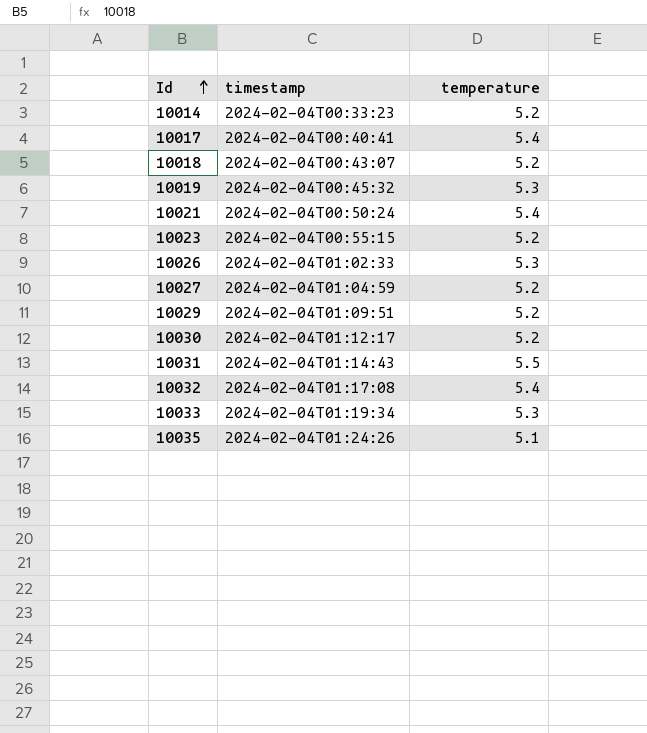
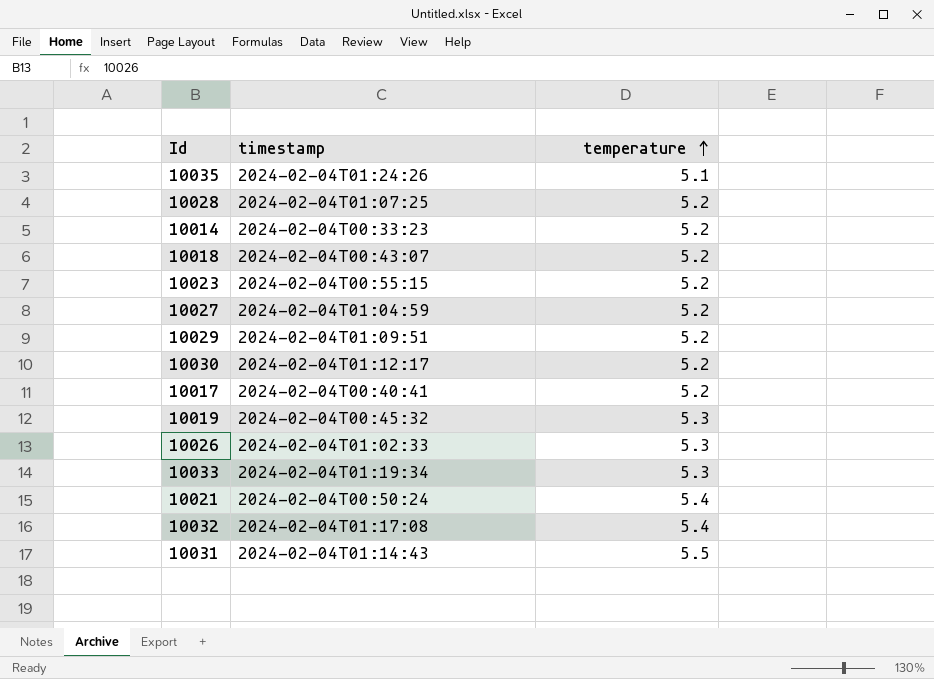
row order: Id ascending -> temperature ascending
row 10028: none -> 2024-02-04T01:07:25 | 5.2
10017 | temperature: 5.4 -> 5.2

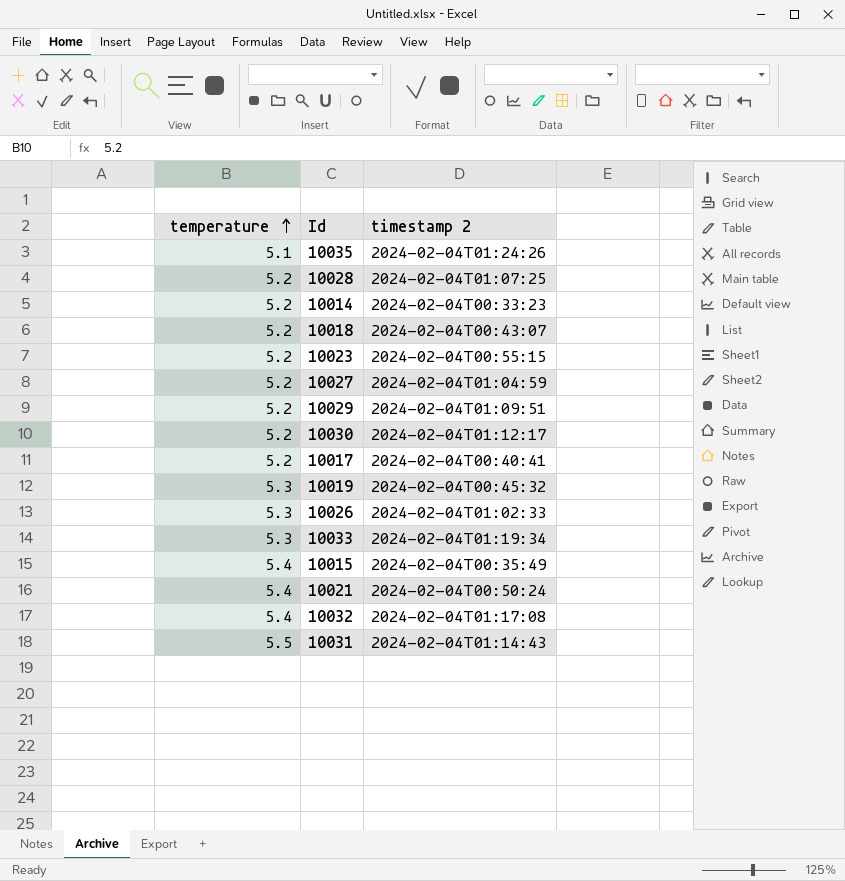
column temperature | position: 3 -> 1
column name: timestamp -> timestamp 2
row 10015: none -> 5.4 | 2024-02-04T00:35:49

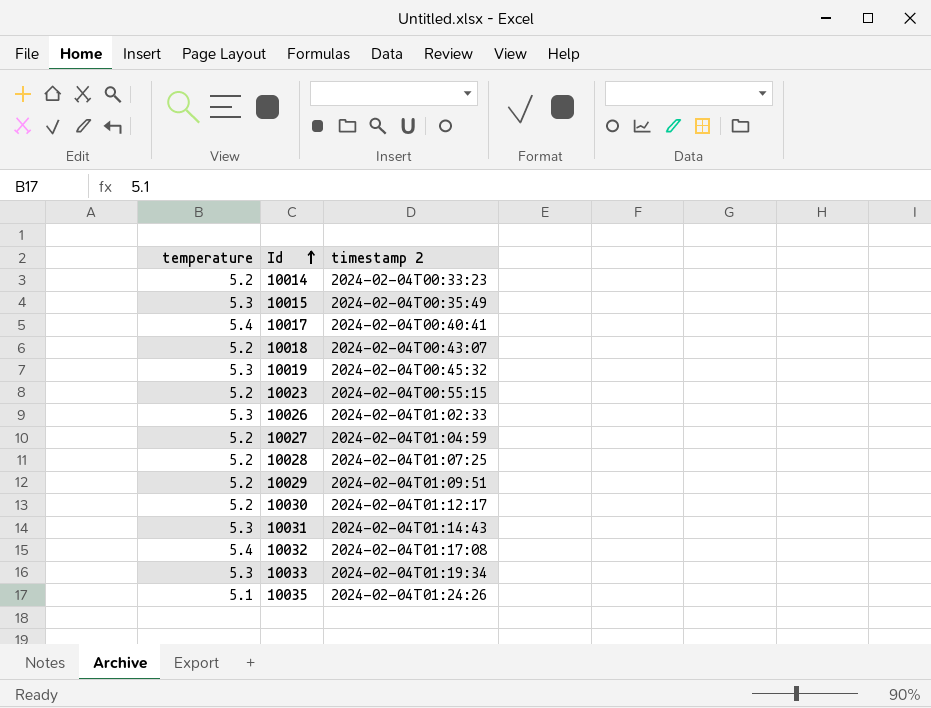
row order: temperature ascending -> Id ascending
row 10021: 5.4 | 2024-02-04T00:50:24 -> none
10015 | temperature: 5.4 -> 5.3
10017 | temperature: 5.2 -> 5.4
10031 | temperature: 5.5 -> 5.3

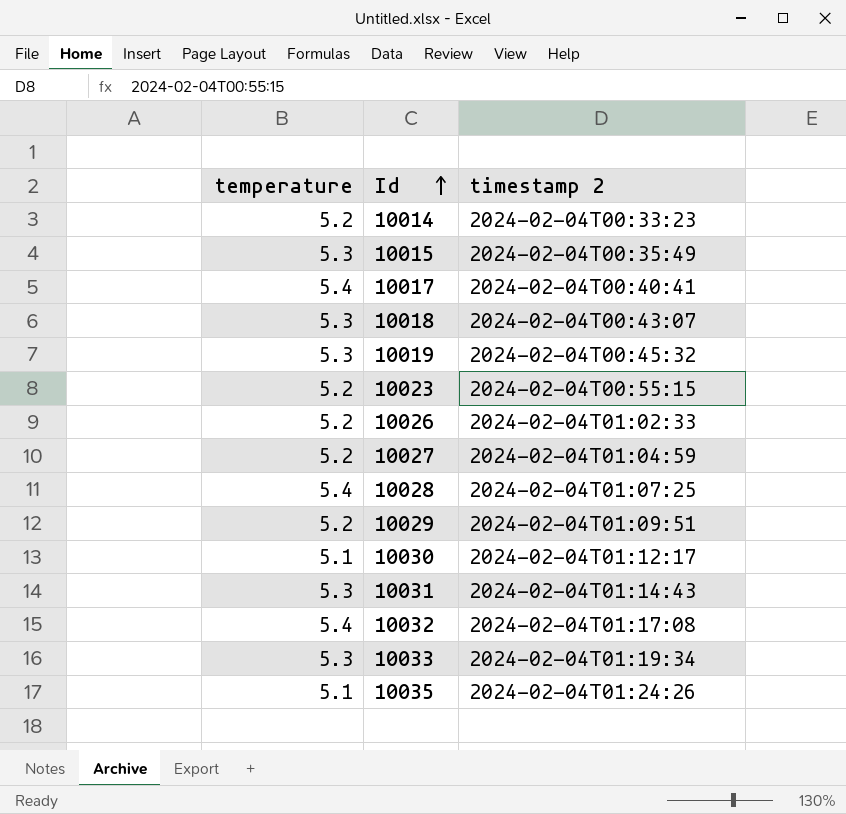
10018 | temperature: 5.2 -> 5.3
10026 | temperature: 5.3 -> 5.2
10028 | temperature: 5.2 -> 5.4
10030 | temperature: 5.2 -> 5.1

